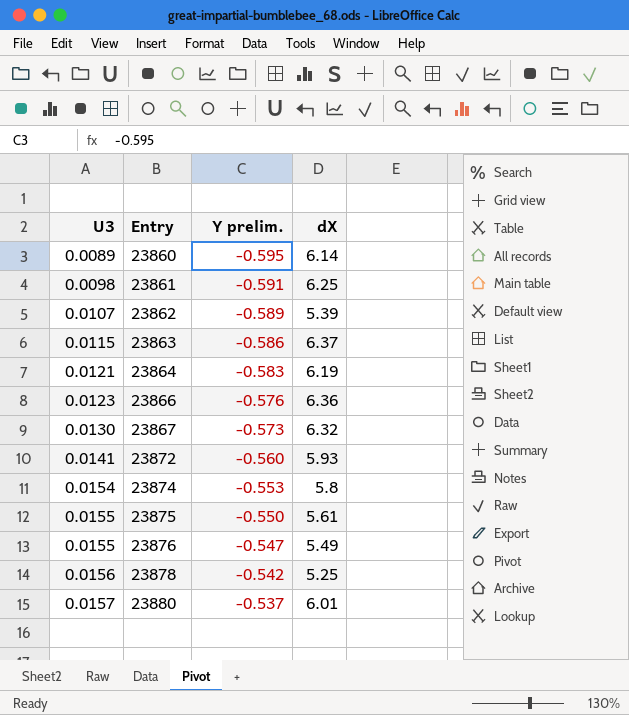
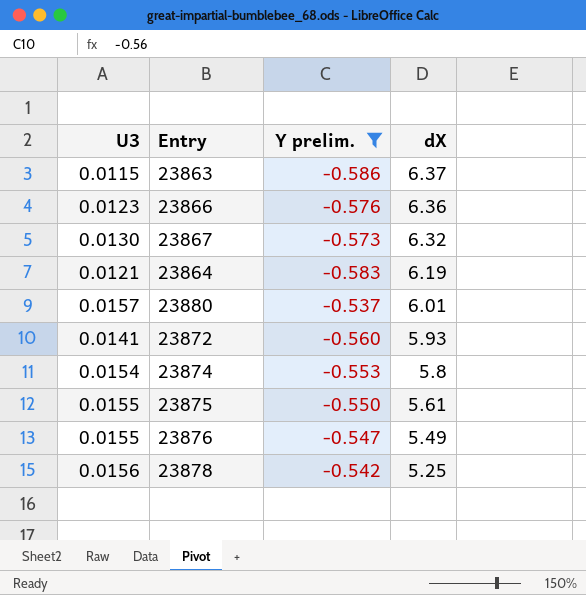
filter: none -> Y prelim. >= -0.586
row order: U3 ascending -> dX descending

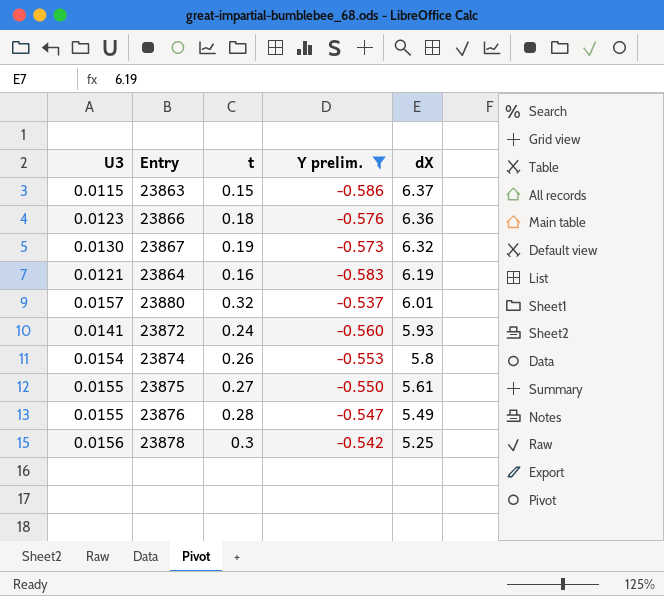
column t | position: none -> 3

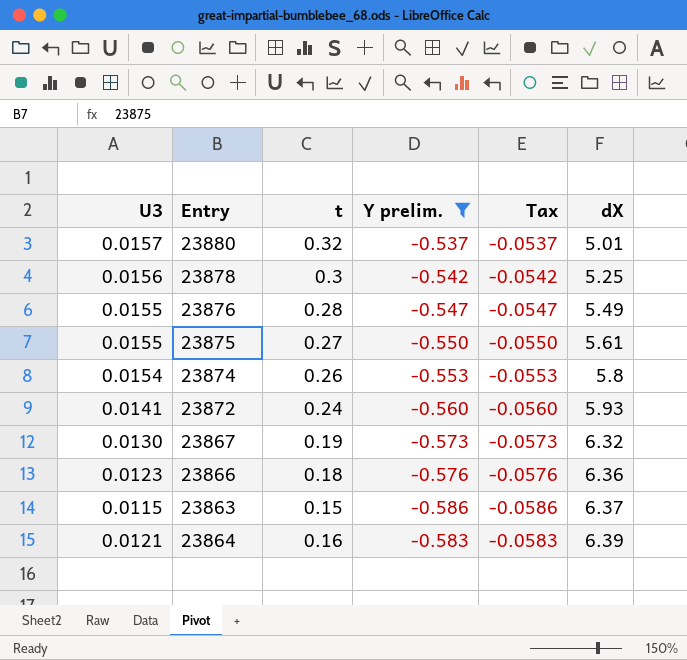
row order: dX descending -> dX ascending
column Tax | formula: none -> [Y prelim.] * 0.1
23880 | dX: 6.01 -> 5.01
23864 | dX: 6.19 -> 6.39

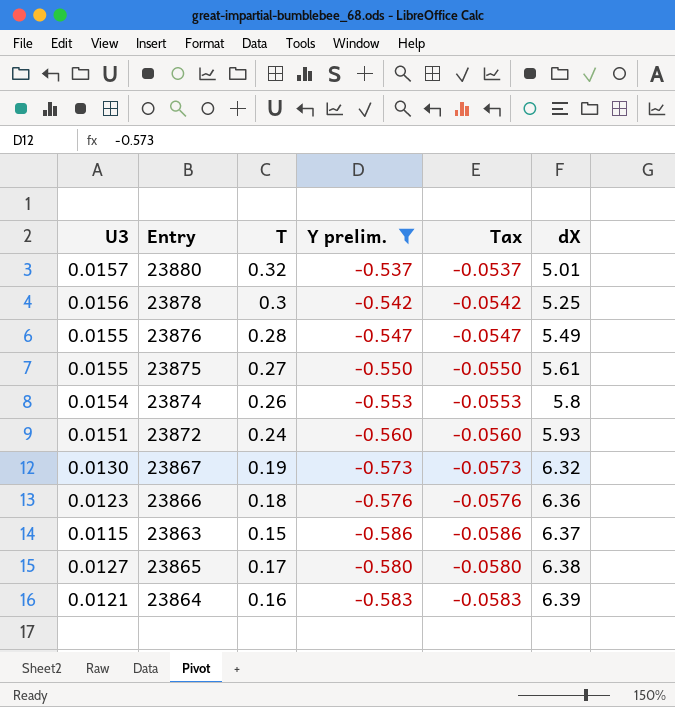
column name: t -> T
23872 | U3: 0.0141 -> 0.0151
row 23865: none -> 0.0127 | 0.17 | -0.580 | -0.0580 | 6.38

